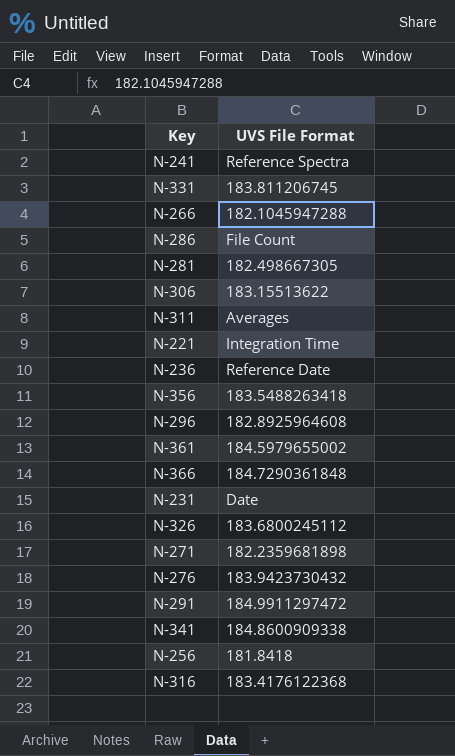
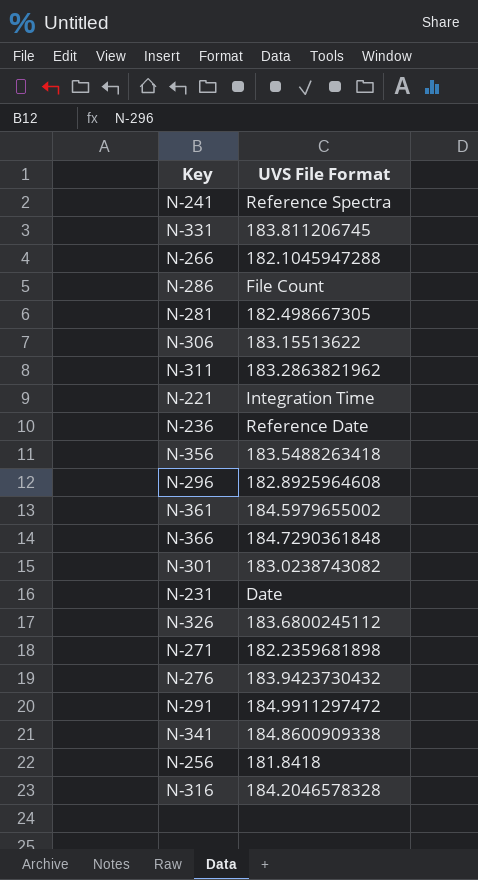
N-311 | UVS File Format: Averages -> 183.2863821962
row N-301: none -> 183.0238743082
N-316 | UVS File Format: 183.4176122368 -> 184.2046578328

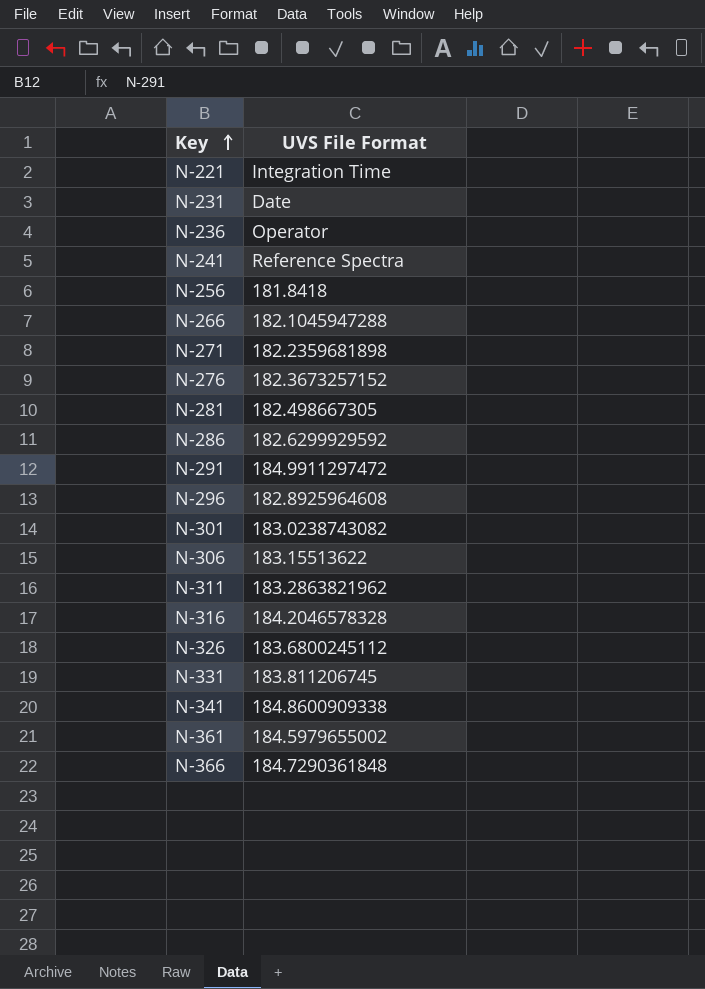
row order: none -> Key ascending
row N-356: 183.5488263418 -> none
N-236 | UVS File Format: Reference Date -> Operator
N-276 | UVS File Format: 183.9423730432 -> 182.3673257152
N-286 | UVS File Format: File Count -> 182.6299929592

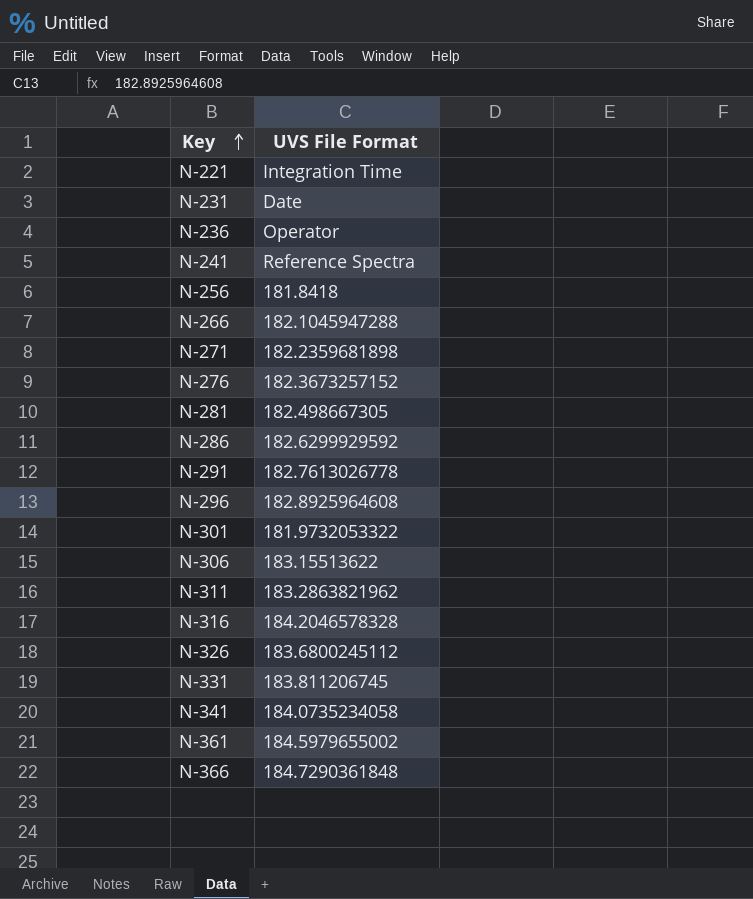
N-291 | UVS File Format: 184.9911297472 -> 182.7613026778
N-301 | UVS File Format: 183.0238743082 -> 181.9732053322
N-341 | UVS File Format: 184.8600909338 -> 184.0735234058

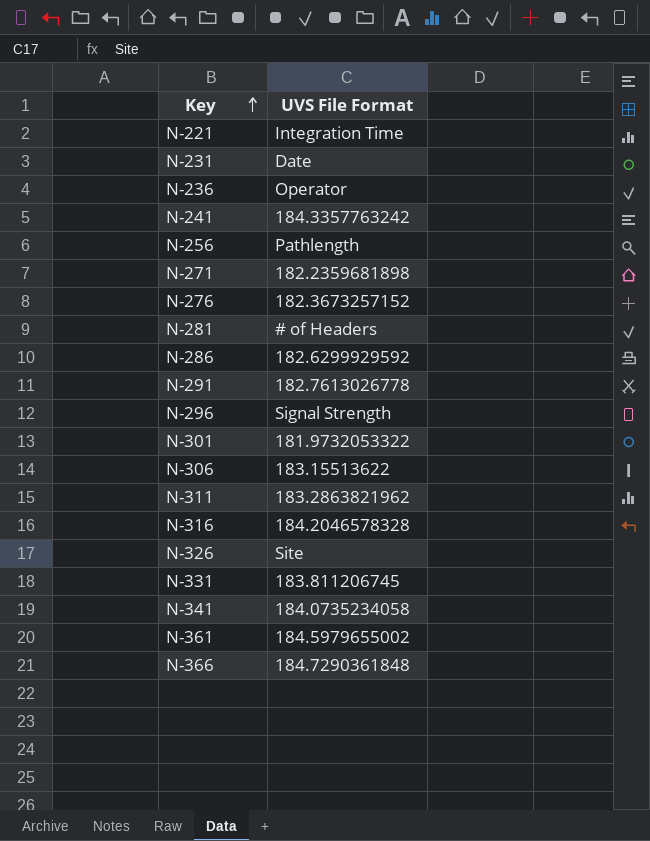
row N-266: 182.1045947288 -> none
N-241 | UVS File Format: Reference Spectra -> 184.3357763242
N-256 | UVS File Format: 181.8418 -> Pathlength
N-281 | UVS File Format: 182.498667305 -> # of Headers
N-296 | UVS File Format: 182.8925964608 -> Signal Strength
N-326 | UVS File Format: 183.6800245112 -> Site

